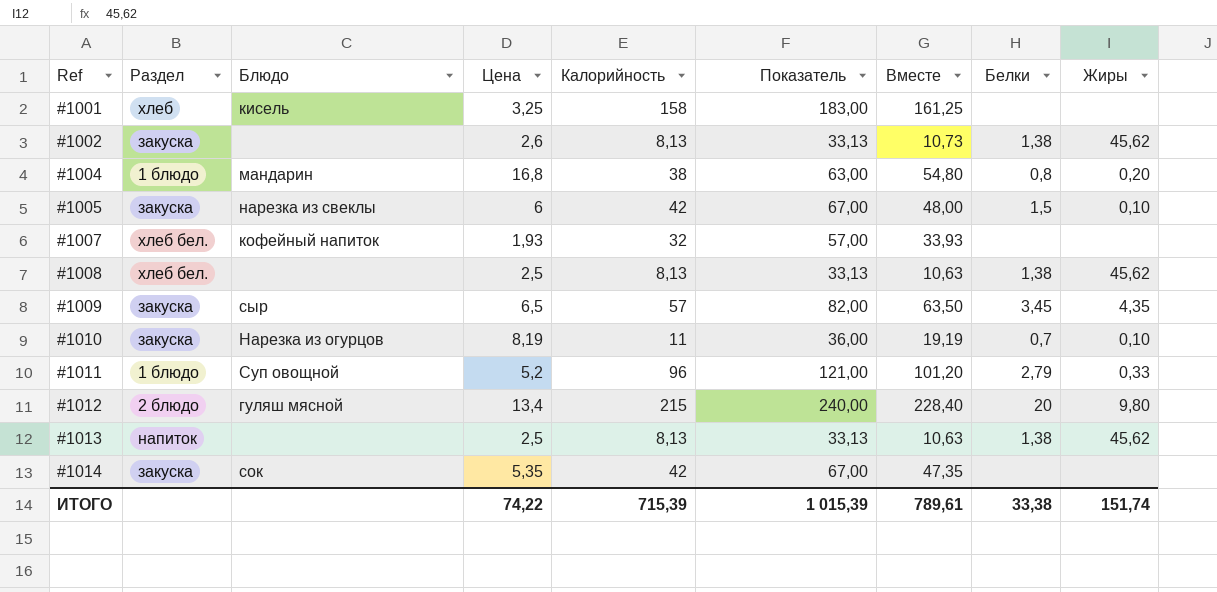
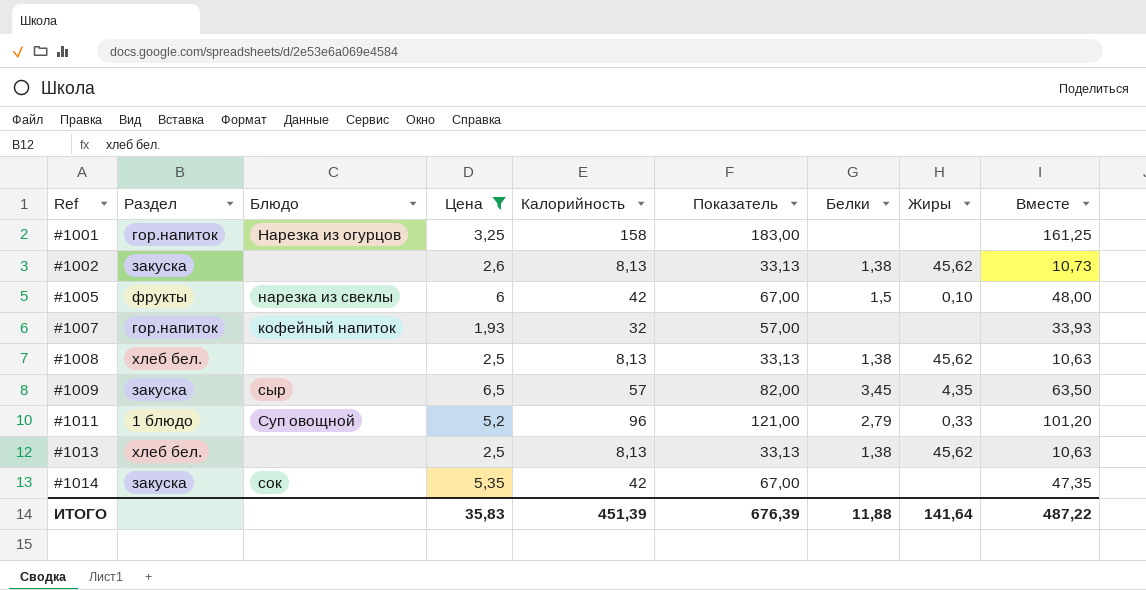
filter: none -> Цена <= 6,5
column Вместе | position: 7 -> 9
#1001 | Раздел: хлеб -> гор.напиток
#1001 | Блюдо: кисель -> Нарезка из огурцов
#1005 | Раздел: закуска -> фрукты
#1007 | Раздел: хлеб бел. -> гор.напиток
#1013 | Раздел: напиток -> хлеб бел.
ИТОГО | Цена: 74,22 -> 35,83
ИТОГО | Калорийность: 715,39 -> 451,39
ИТОГО | Показатель: 1 015,39 -> 676,39
ИТОГО | Белки: 33,38 -> 11,88
ИТОГО | Жиры: 151,74 -> 141,64
ИТОГО | Вместе: 789,61 -> 487,22

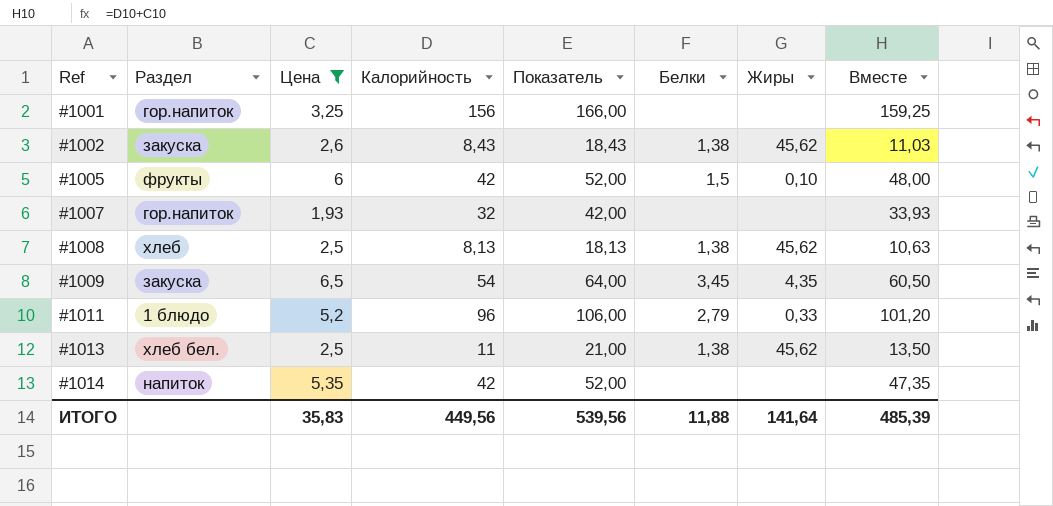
column Блюдо | position: 3 -> none
column Показатель | formula: [Калорийность] + 25 -> [Калорийность] + 10
#1001 | Калорийность: 158 -> 156
#1001 | Вместе: 161,25 -> 159,25
#1002 | Калорийность: 8,13 -> 8,43
#1002 | Вместе: 10,73 -> 11,03
#1008 | Раздел: хлеб бел. -> хлеб
#1009 | Калорийность: 57 -> 54
#1009 | Вместе: 63,50 -> 60,50
#1013 | Калорийность: 8,13 -> 11
#1013 | Вместе: 10,63 -> 13,50
#1014 | Раздел: закуска -> напиток
ИТОГО | Калорийность: 451,39 -> 449,56
ИТОГО | Показатель: 676,39 -> 539,56
ИТОГО | Вместе: 487,22 -> 485,39

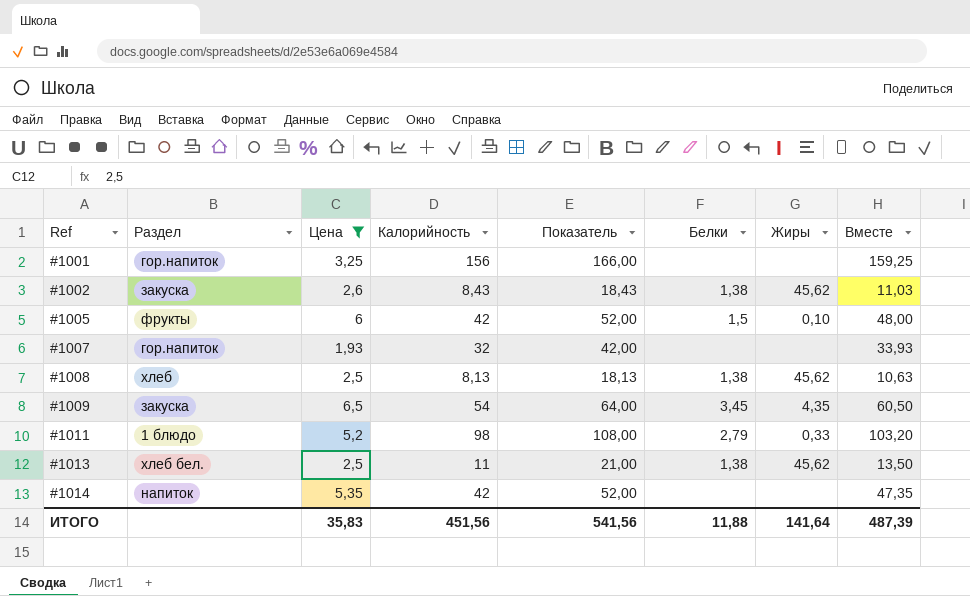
#1011 | Калорийность: 96 -> 98
#1011 | Показатель: 106,00 -> 108,00
#1011 | Вместе: 101,20 -> 103,20
ИТОГО | Калорийность: 449,56 -> 451,56
ИТОГО | Показатель: 539,56 -> 541,56
ИТОГО | Вместе: 485,39 -> 487,39

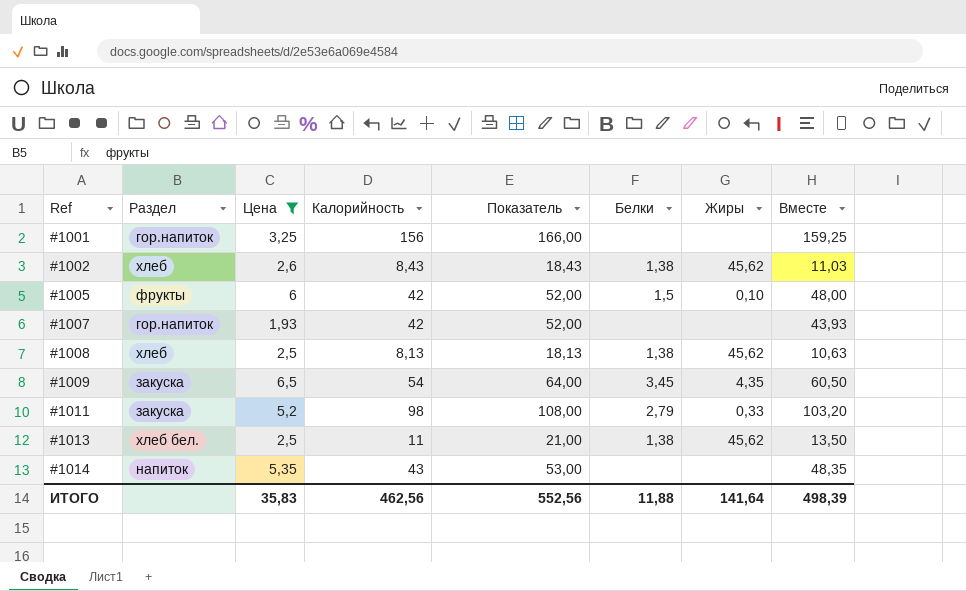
#1002 | Раздел: закуска -> хлеб
#1007 | Калорийность: 32 -> 42
#1007 | Показатель: 42,00 -> 52,00
#1007 | Вместе: 33,93 -> 43,93
#1011 | Раздел: 1 блюдо -> закуска
#1014 | Калорийность: 42 -> 43
#1014 | Показатель: 52,00 -> 53,00
#1014 | Вместе: 47,35 -> 48,35
ИТОГО | Калорийность: 451,56 -> 462,56
ИТОГО | Показатель: 541,56 -> 552,56
ИТОГО | Вместе: 487,39 -> 498,39

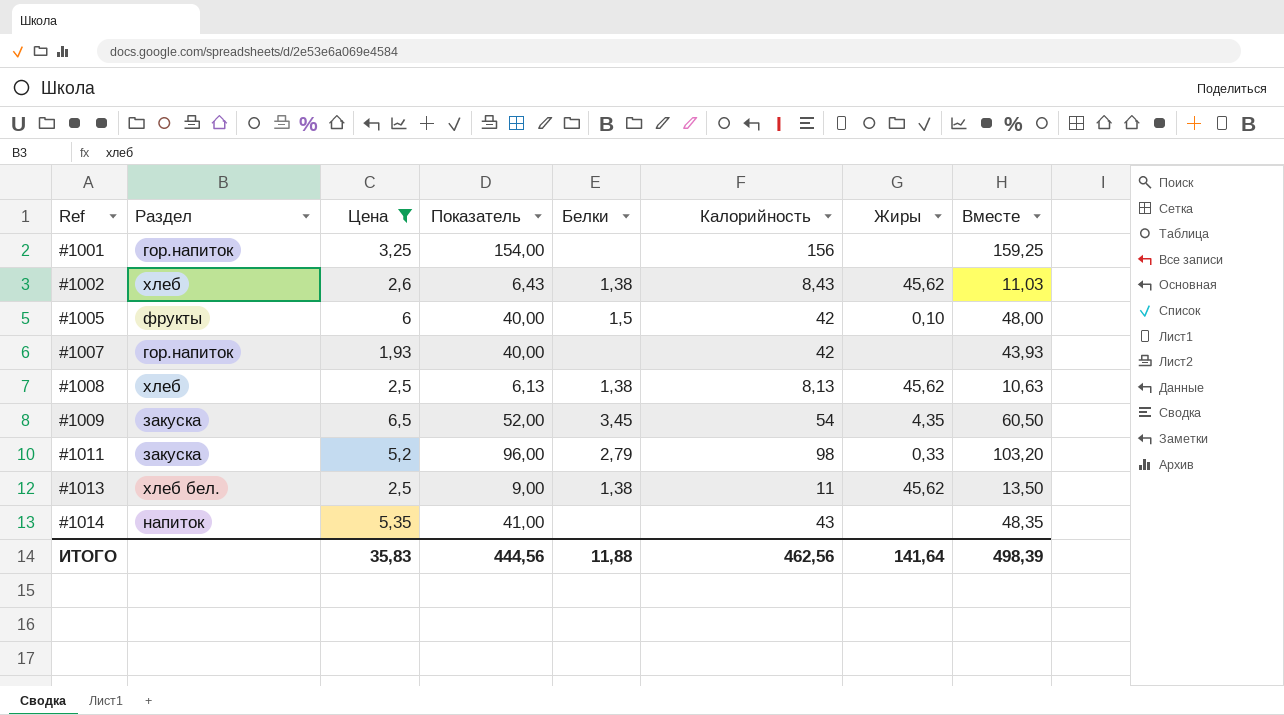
column Показатель | formula: [Калорийность] + 10 -> [Калорийность] - 2
column Калорийность | position: 4 -> 6
ИТОГО | Показатель: 552,56 -> 444,56

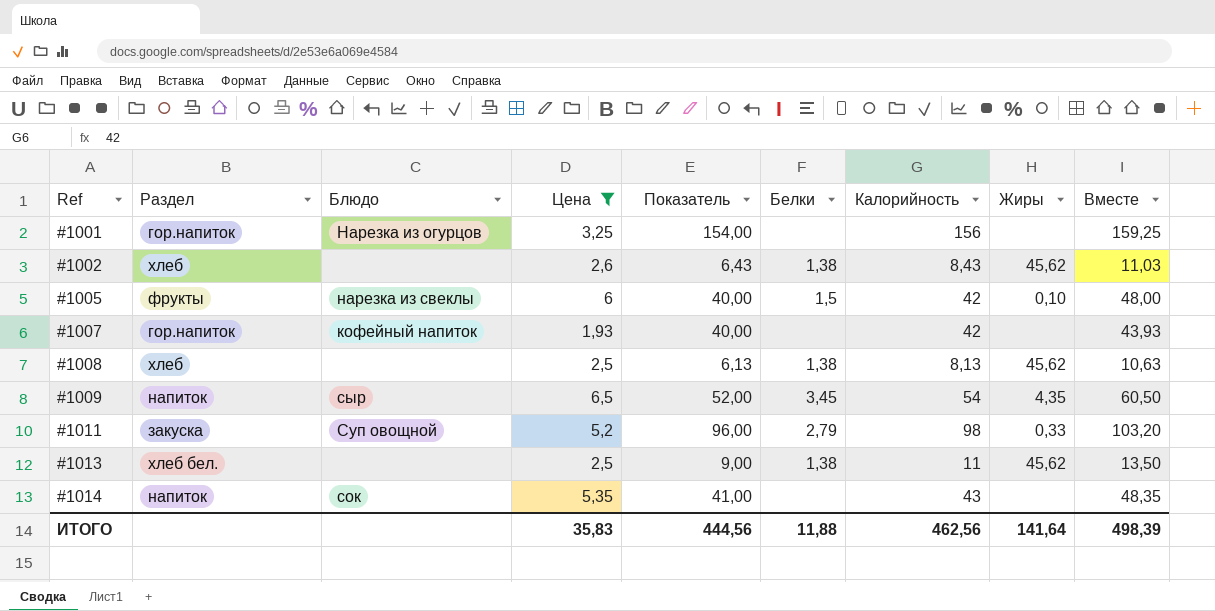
column Блюдо | position: none -> 3
#1009 | Раздел: закуска -> напиток

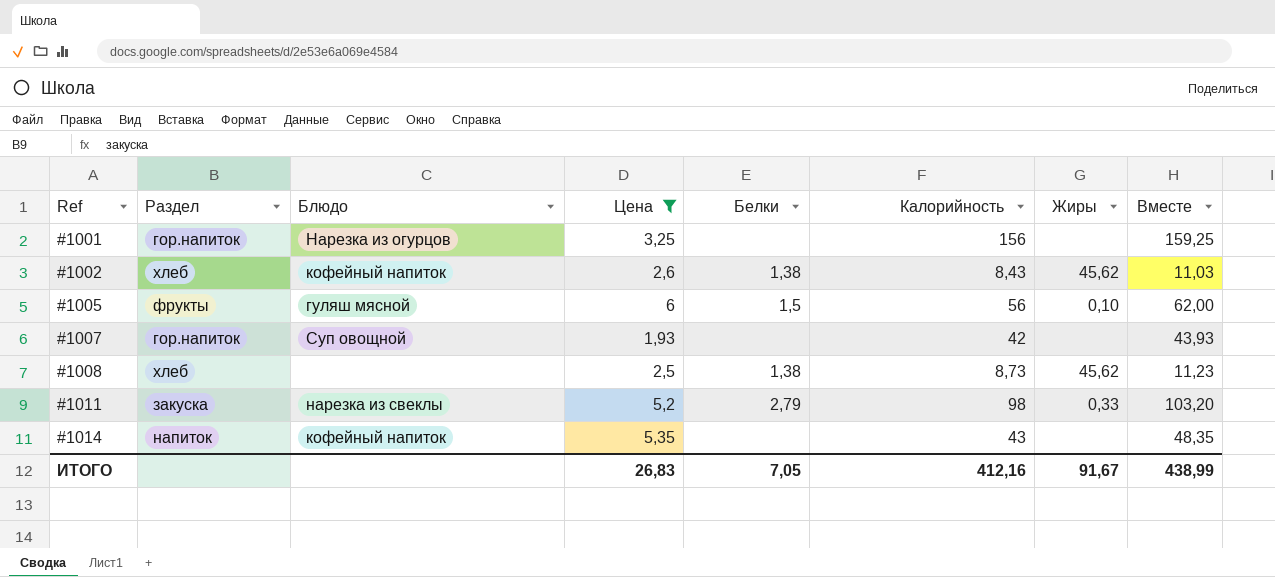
column Показатель | formula: [Калорийность] - 2 -> none
row #1009: напиток | сыр | 6,5 | 52,00 | 3,45 | 54 | 4,35 | 60,50 -> none
row #1013: хлеб бел. | none | 2,5 | 9,00 | 1,38 | 11 | 45,62 | 13,50 -> none
#1002 | Блюдо: none -> кофейный напиток
#1005 | Блюдо: нарезка из свеклы -> гуляш мясной
#1005 | Калорийность: 42 -> 56
#1005 | Вместе: 48,00 -> 62,00
#1007 | Блюдо: кофейный напиток -> Суп овощной
#1008 | Калорийность: 8,13 -> 8,73
#1008 | Вместе: 10,63 -> 11,23
#1011 | Блюдо: Суп овощной -> нарезка из свеклы
#1014 | Блюдо: сок -> кофейный напиток
ИТОГО | Цена: 35,83 -> 26,83
ИТОГО | Белки: 11,88 -> 7,05
ИТОГО | Калорийность: 462,56 -> 412,16
ИТОГО | Жиры: 141,64 -> 91,67
ИТОГО | Вместе: 498,39 -> 438,99

